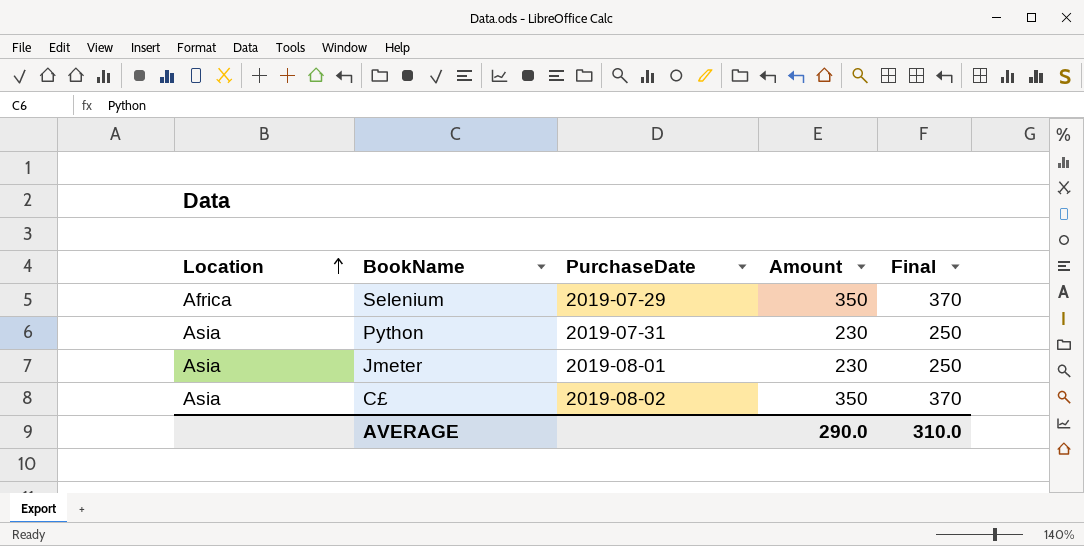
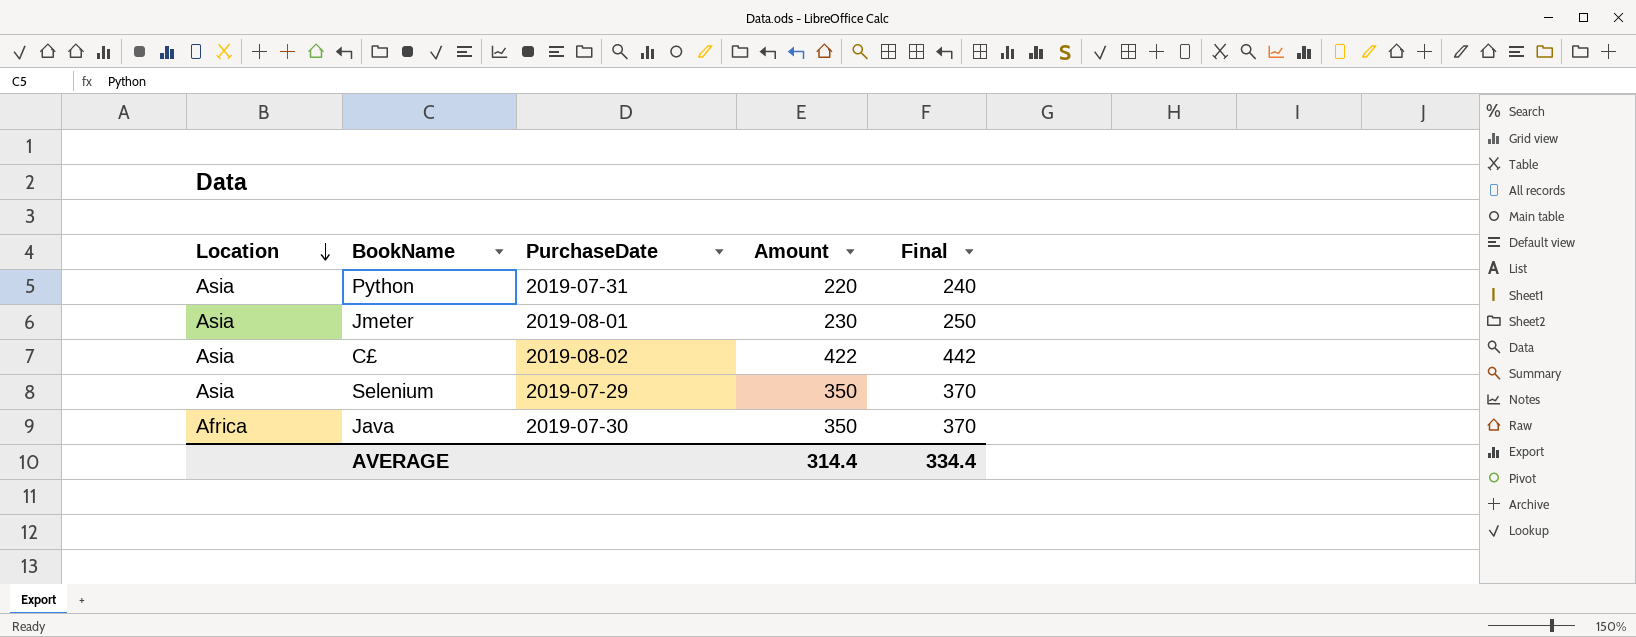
row order: Location ascending -> Location descending
Python | Amount: 230 -> 220
Python | Final: 250 -> 240
C£ | Amount: 350 -> 422
C£ | Final: 370 -> 442
Selenium | Location: Africa -> Asia
row Java: none -> Africa | 2019-07-30 | 350 | 370
AVERAGE | Amount: 290.0 -> 314.4
AVERAGE | Final: 310.0 -> 334.4

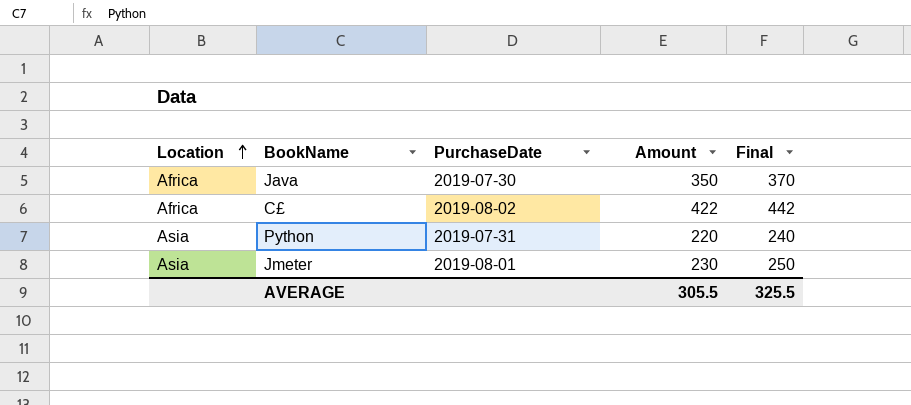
row order: Location descending -> Location ascending
row Selenium: Asia | 2019-07-29 | 350 | 370 -> none
C£ | Location: Asia -> Africa
AVERAGE | Amount: 314.4 -> 305.5
AVERAGE | Final: 334.4 -> 325.5

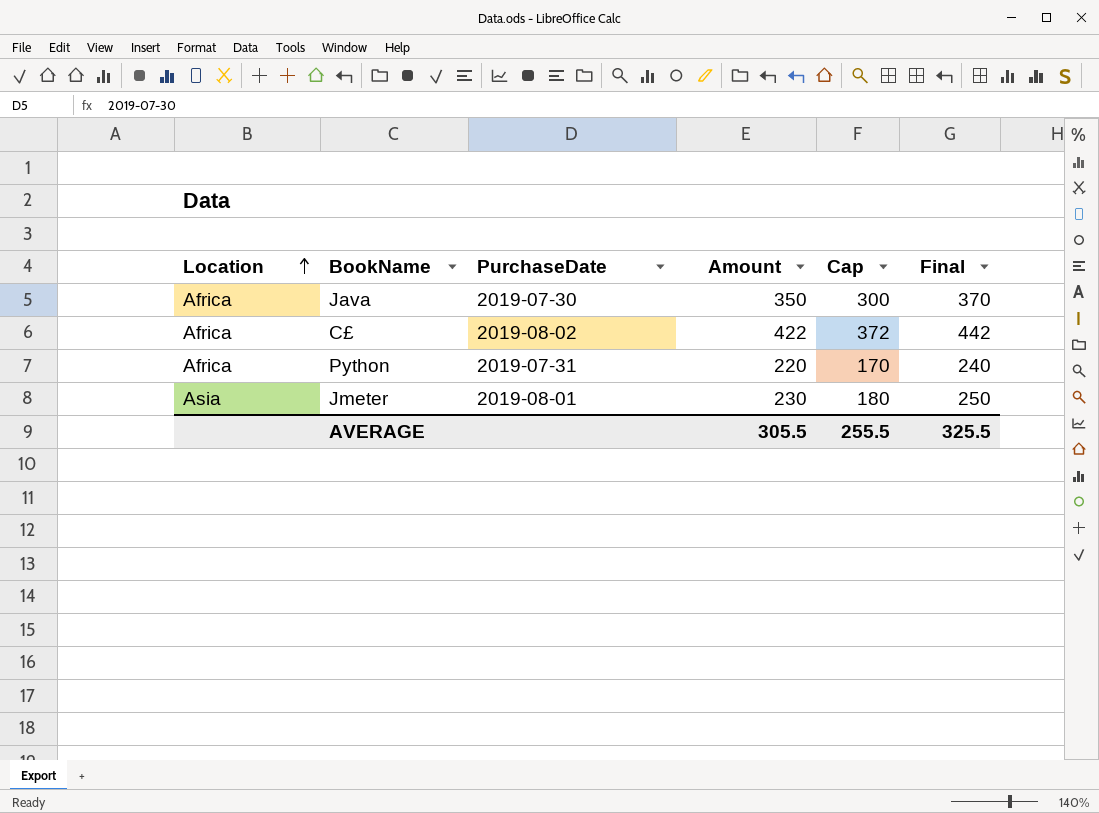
column Cap | formula: none -> [Amount] - 50
Python | Location: Asia -> Africa

